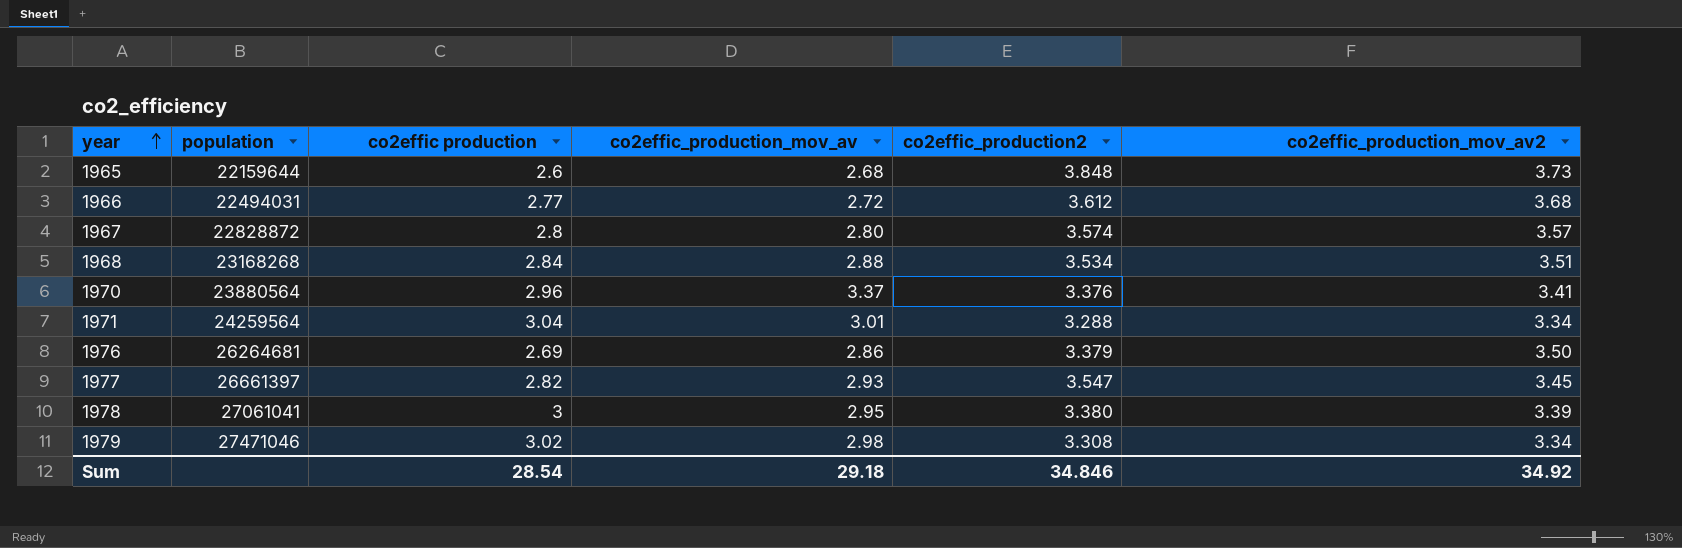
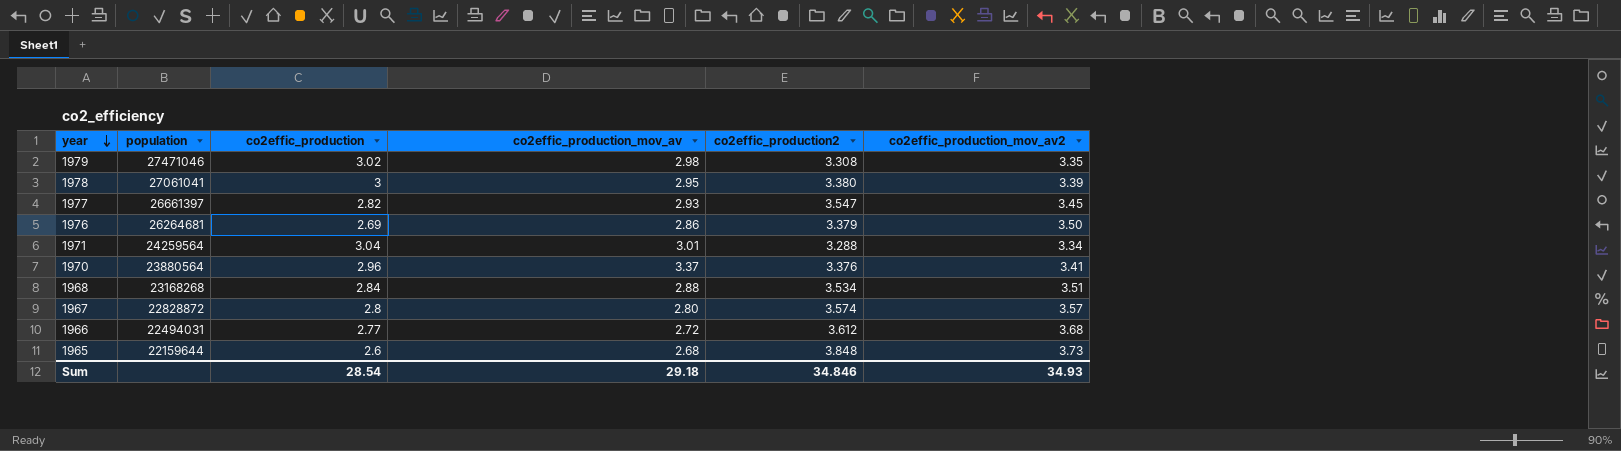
row order: year ascending -> year descending
column name: co2effic production -> co2effic_production
1979 | co2effic_production_mov_av2: 3.34 -> 3.35
Sum | co2effic_production_mov_av2: 34.92 -> 34.93

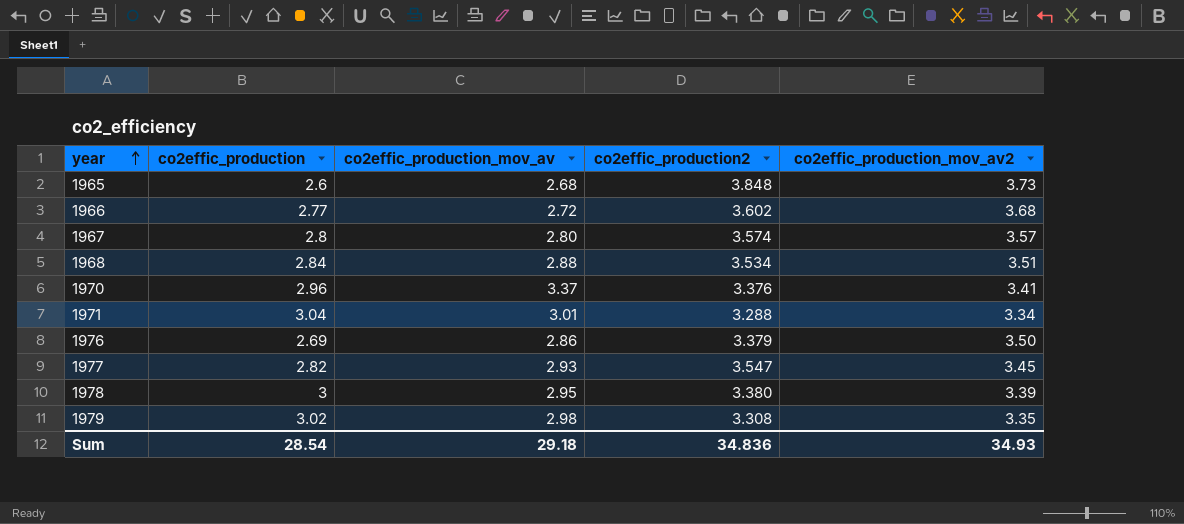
row order: year descending -> year ascending
column population | position: 2 -> none
1966 | co2effic_production2: 3.612 -> 3.602
Sum | co2effic_production2: 34.846 -> 34.836

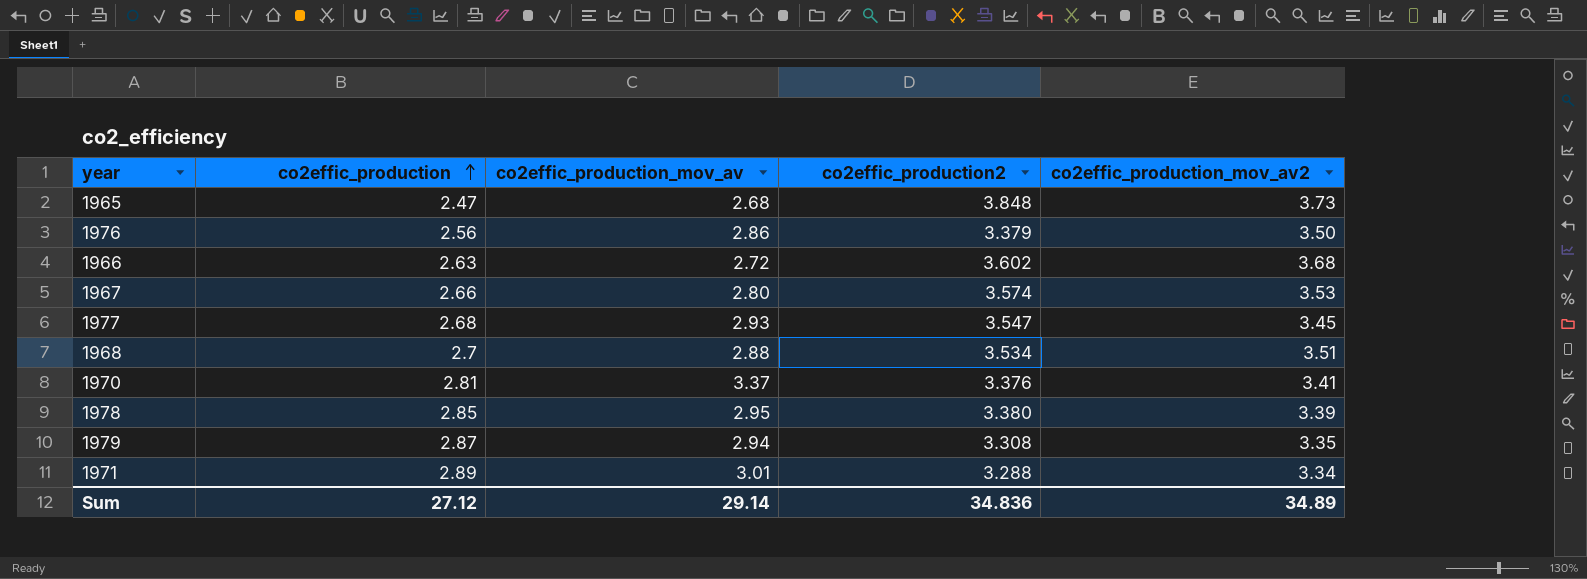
row order: year ascending -> co2effic_production ascending
1965 | co2effic_production: 2.6 -> 2.47
1976 | co2effic_production: 2.69 -> 2.56
1966 | co2effic_production: 2.77 -> 2.63
1967 | co2effic_production: 2.8 -> 2.66
1967 | co2effic_production_mov_av2: 3.57 -> 3.53
1977 | co2effic_production: 2.82 -> 2.68
1968 | co2effic_production: 2.84 -> 2.7
1970 | co2effic_production: 2.96 -> 2.81
1978 | co2effic_production: 3 -> 2.85
1979 | co2effic_production: 3.02 -> 2.87
1979 | co2effic_production_mov_av: 2.98 -> 2.94
1971 | co2effic_production: 3.04 -> 2.89
Sum | co2effic_production: 28.54 -> 27.12
Sum | co2effic_production_mov_av: 29.18 -> 29.14
Sum | co2effic_production_mov_av2: 34.93 -> 34.89

